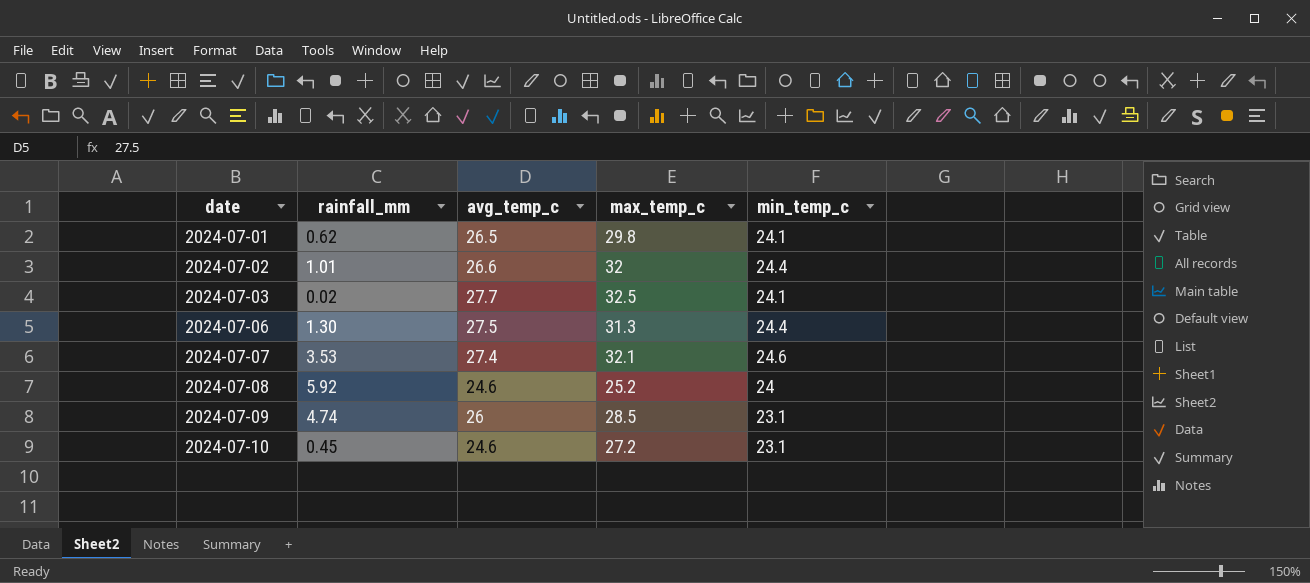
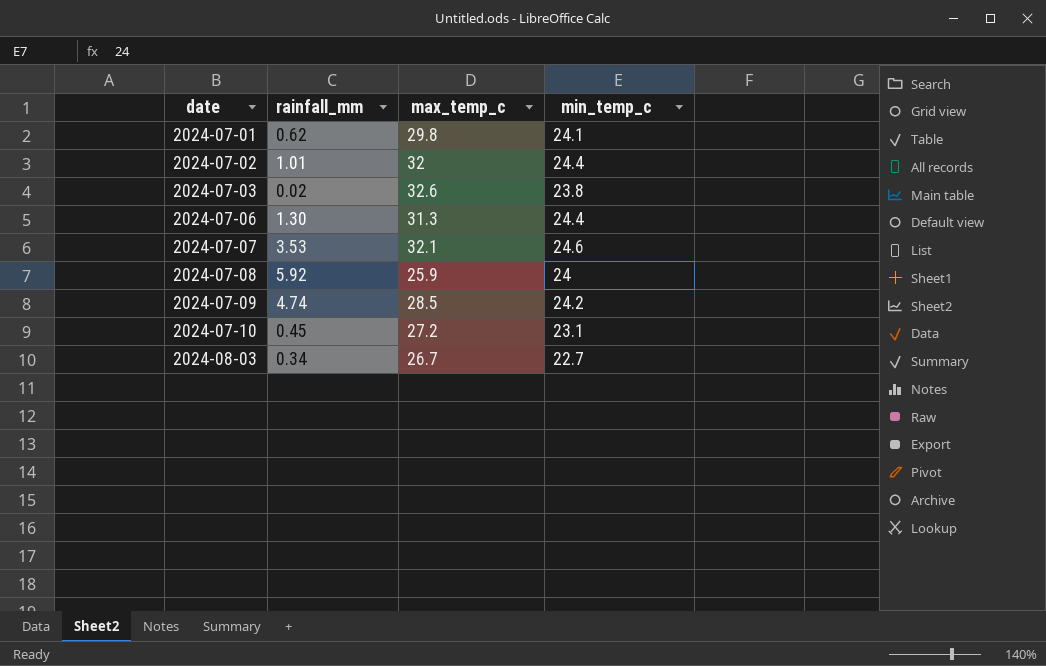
column avg_temp_c | position: 3 -> none
2024-07-03 | max_temp_c: 32.5 -> 32.6
2024-07-03 | min_temp_c: 24.1 -> 23.8
2024-07-08 | max_temp_c: 25.2 -> 25.9
2024-07-09 | min_temp_c: 23.1 -> 24.2
row 2024-08-03: none -> 0.34 | 26.7 | 22.7

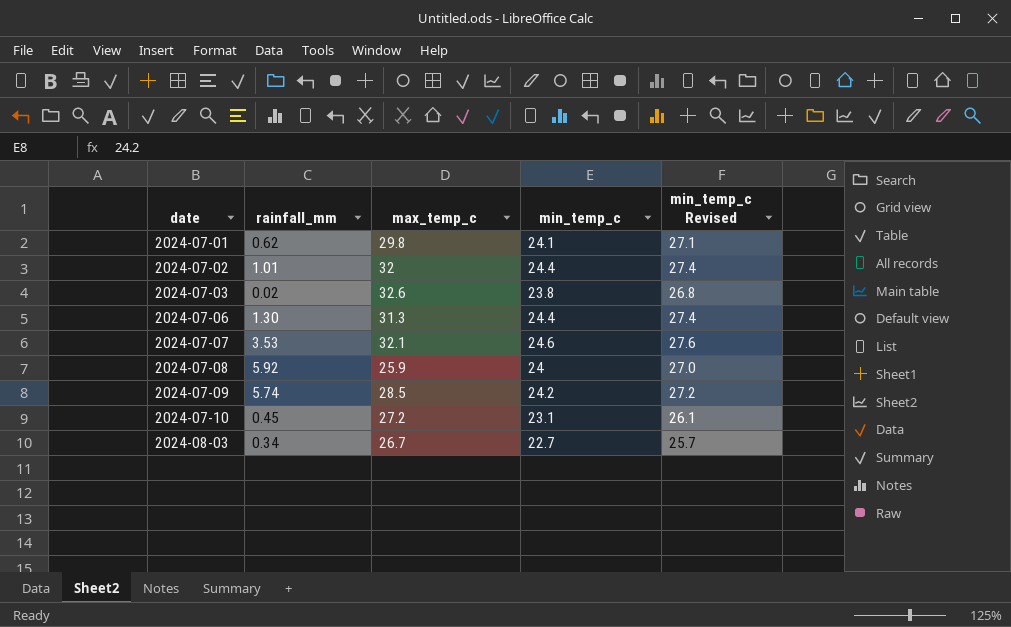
column min_temp_c Revised | formula: none -> [min_temp_c] + 3
2024-07-09 | rainfall_mm: 4.74 -> 5.74

